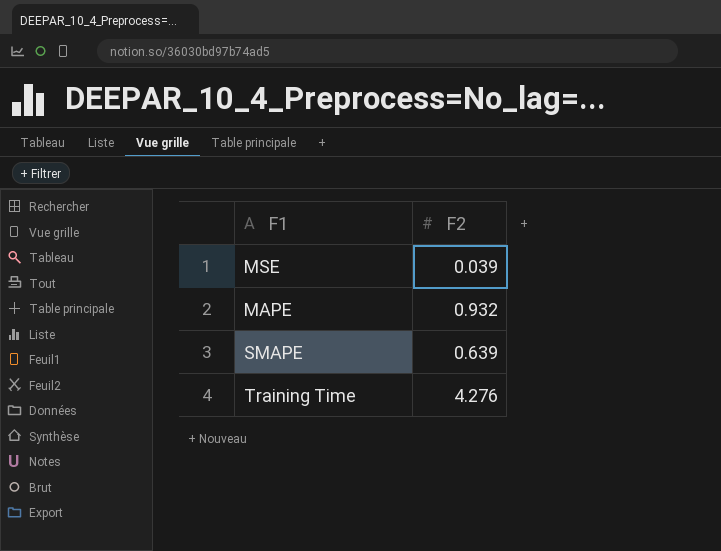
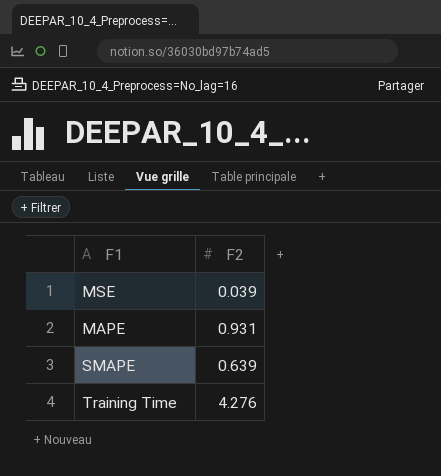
MAPE | F2: 0.932 -> 0.931

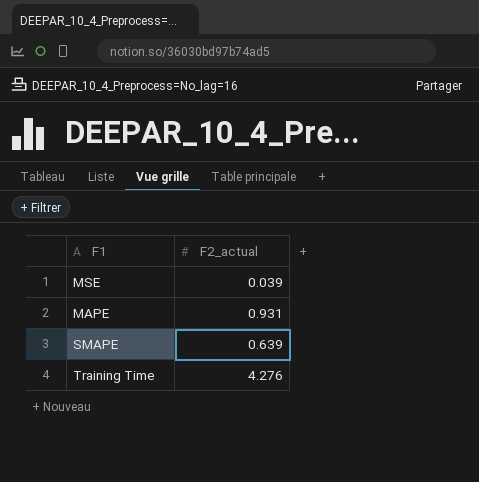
column name: F2 -> F2_actual

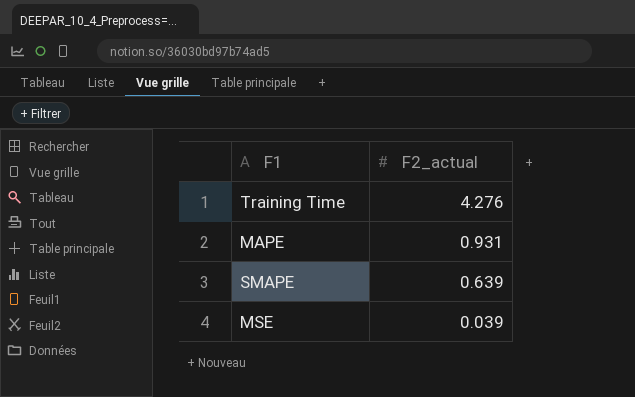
row order: none -> F2_actual descending

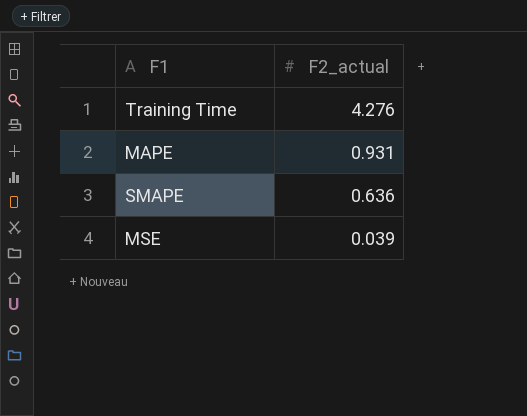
SMAPE | F2_actual: 0.639 -> 0.636

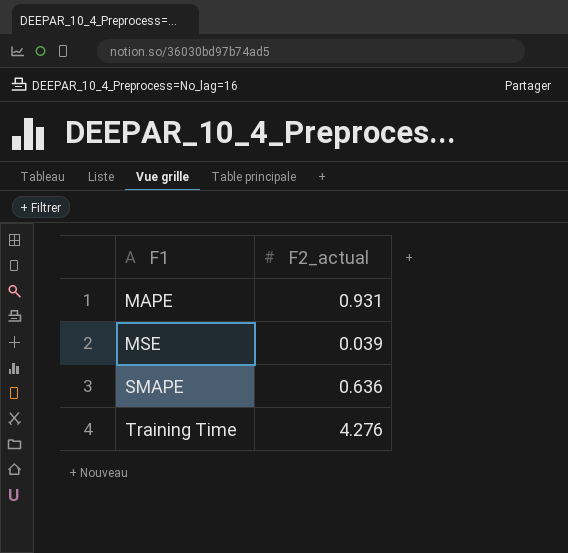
row order: F2_actual descending -> F1 ascending

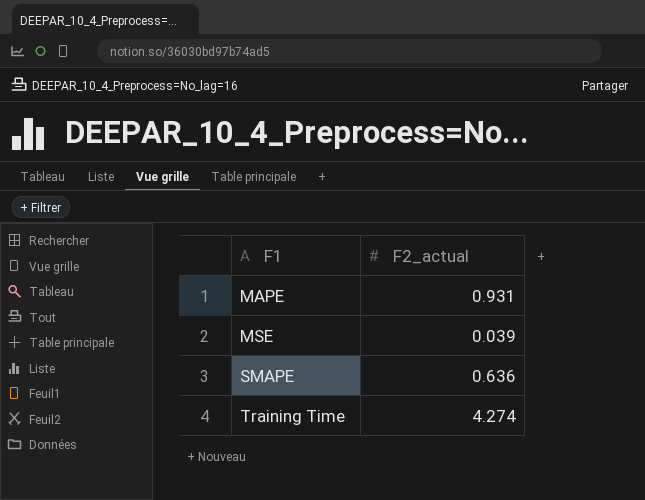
Training Time | F2_actual: 4.276 -> 4.274

